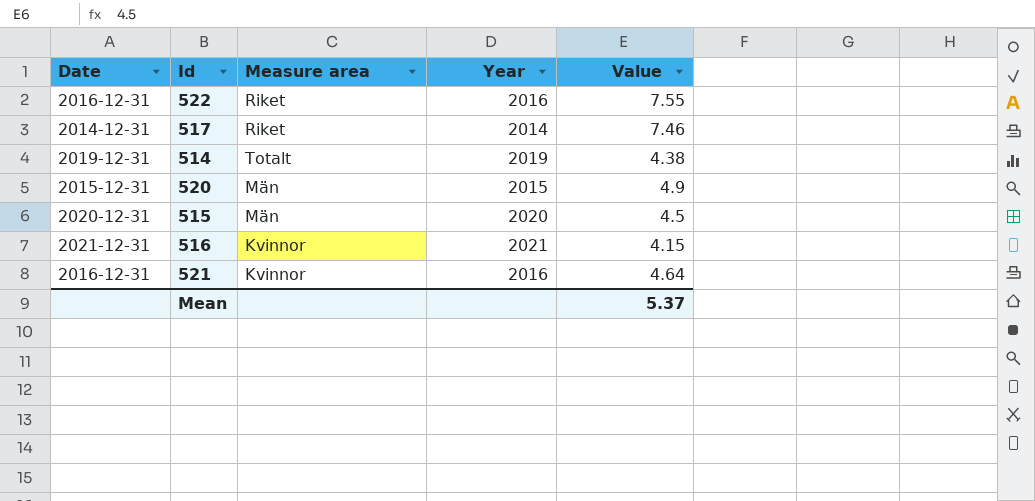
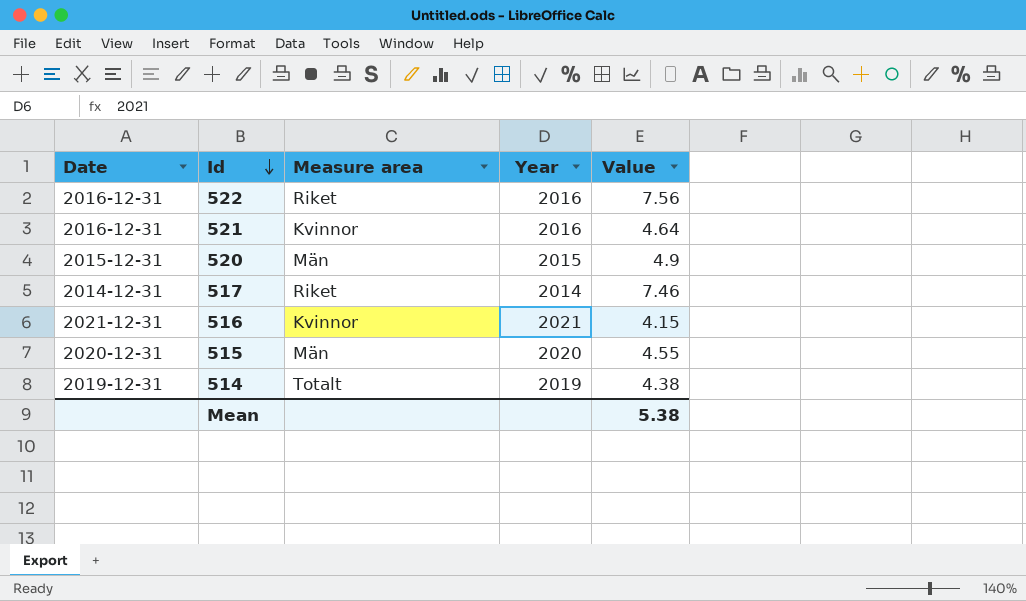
row order: none -> Id descending
522 | Value: 7.55 -> 7.56
515 | Value: 4.5 -> 4.55
Mean | Value: 5.37 -> 5.38

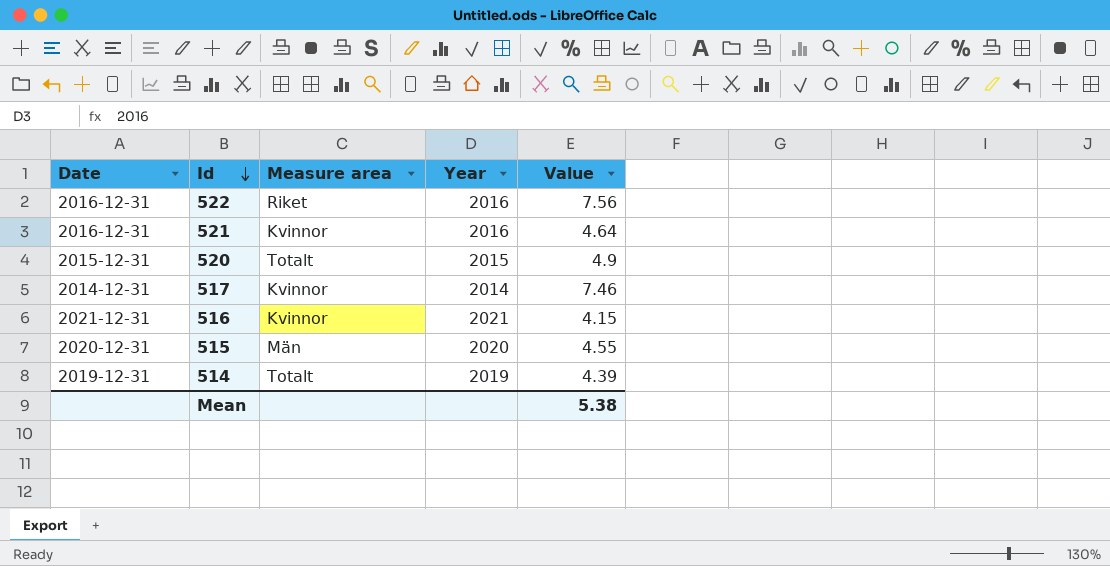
520 | Measure area: Män -> Totalt
517 | Measure area: Riket -> Kvinnor
514 | Value: 4.38 -> 4.39

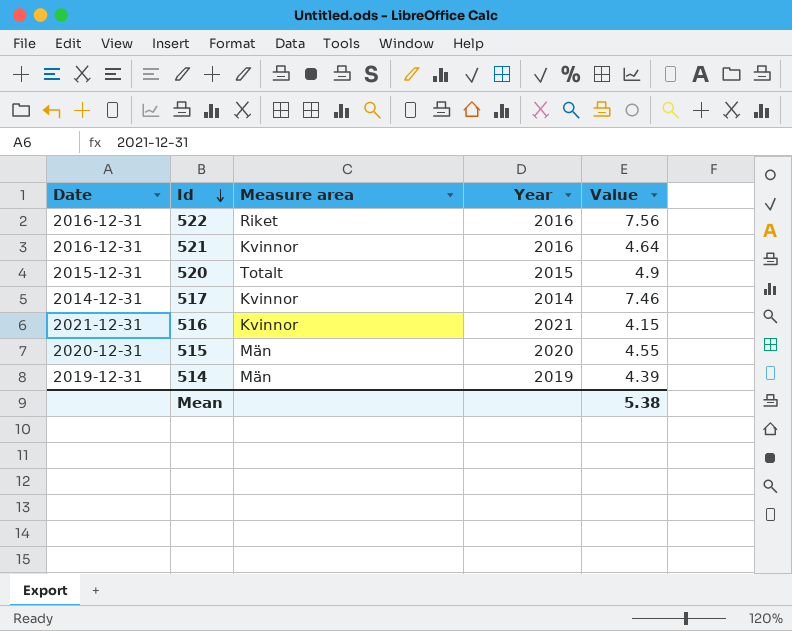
514 | Measure area: Totalt -> Män

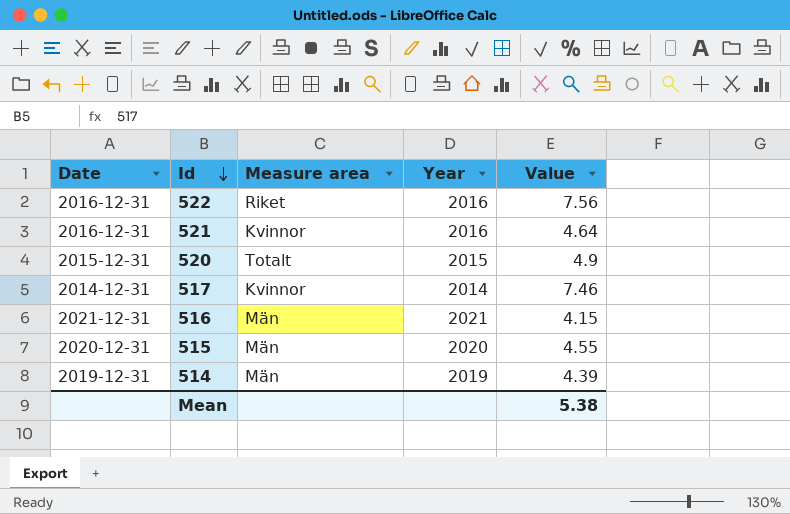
516 | Measure area: Kvinnor -> Män

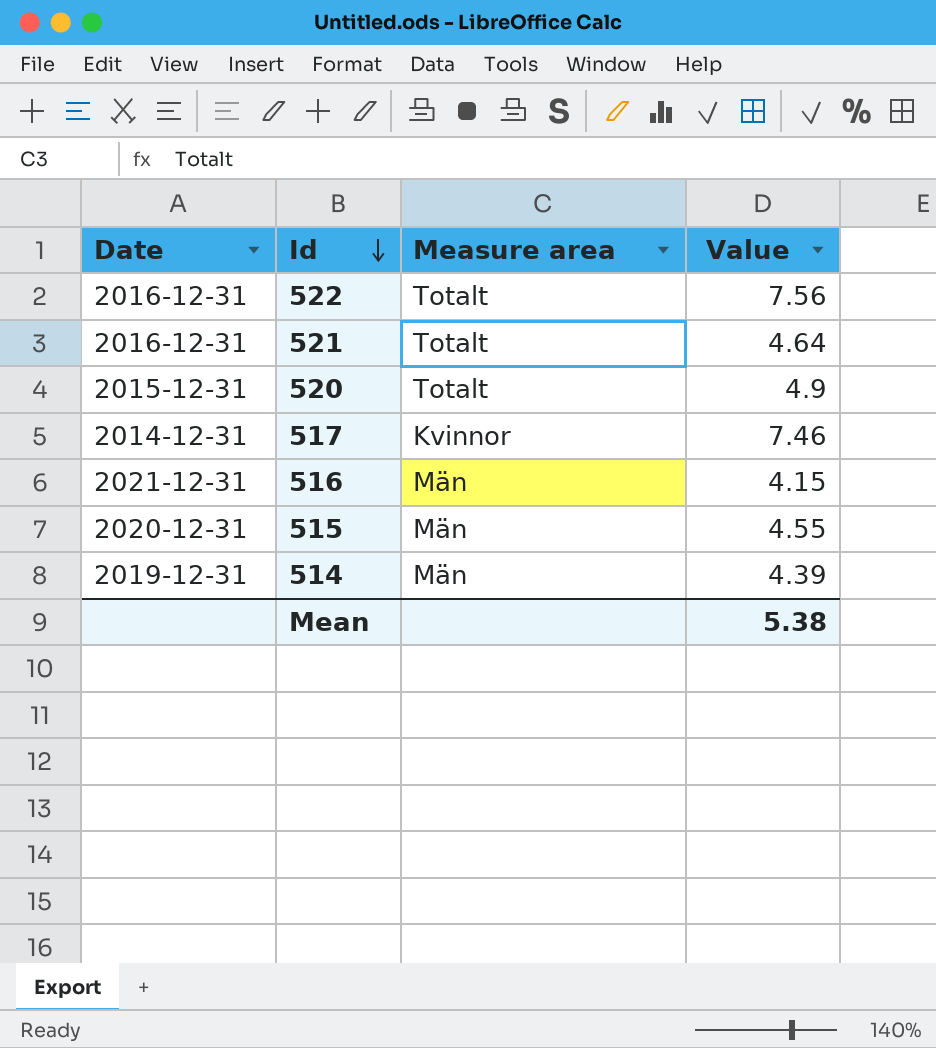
column Year | position: 4 -> none
522 | Measure area: Riket -> Totalt
521 | Measure area: Kvinnor -> Totalt

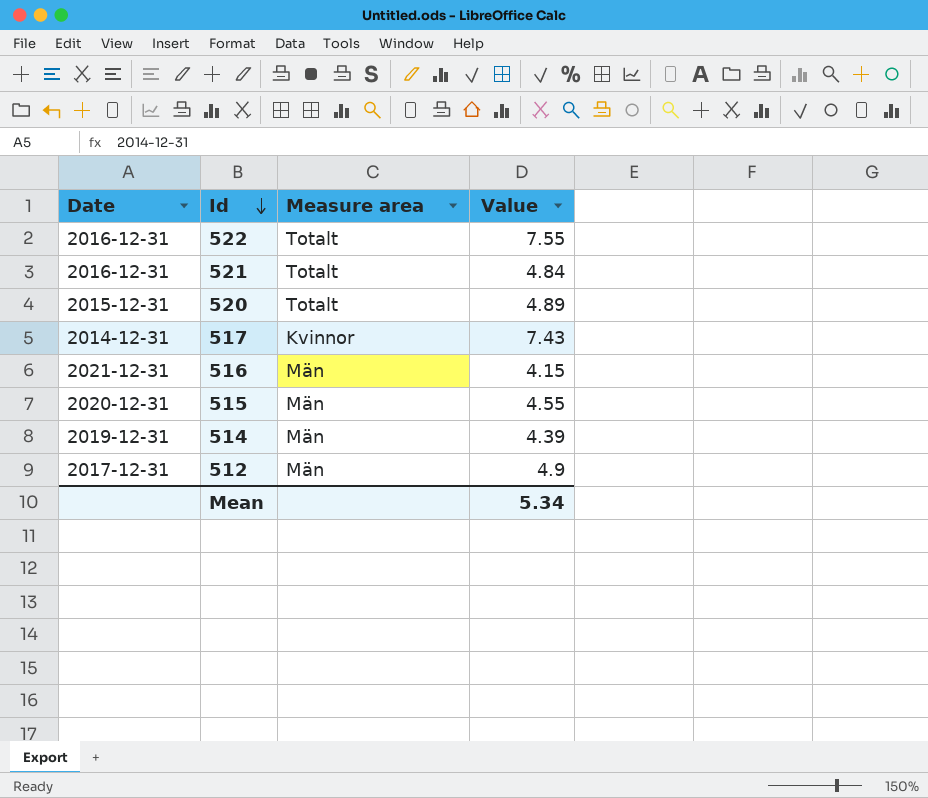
522 | Value: 7.56 -> 7.55
521 | Value: 4.64 -> 4.84
520 | Value: 4.9 -> 4.89
517 | Value: 7.46 -> 7.43
row 512: none -> 2017-12-31 | Män | 4.9
Mean | Value: 5.38 -> 5.34

